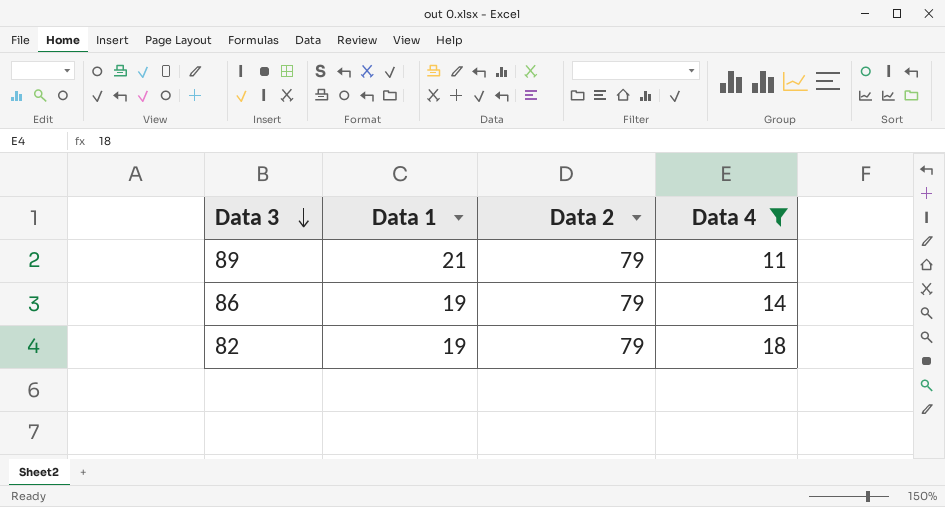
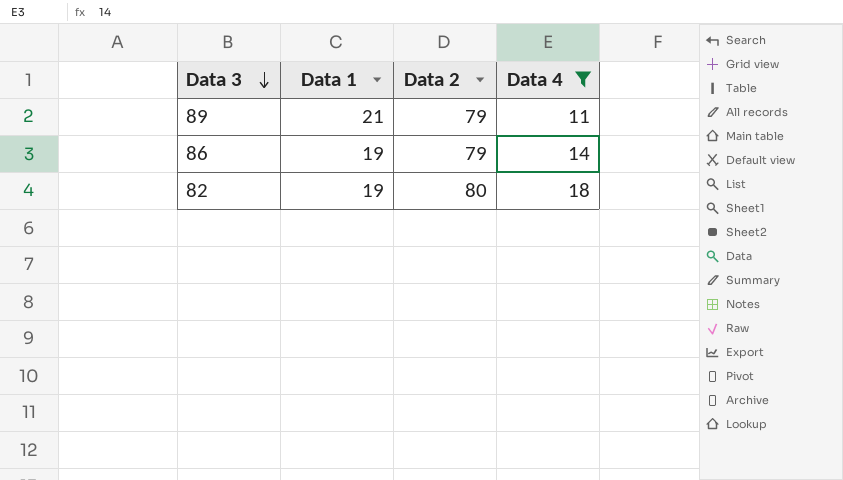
82 | Data 2: 79 -> 80

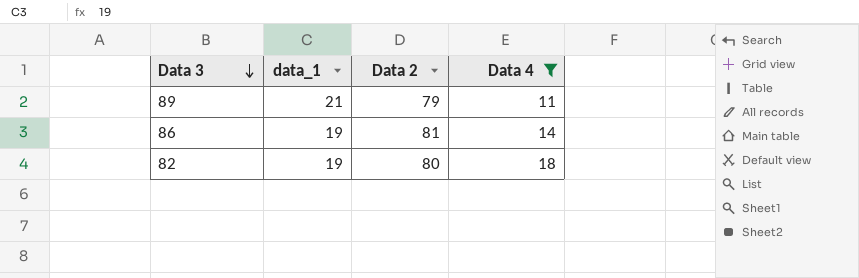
column name: Data 1 -> data_1
86 | Data 2: 79 -> 81

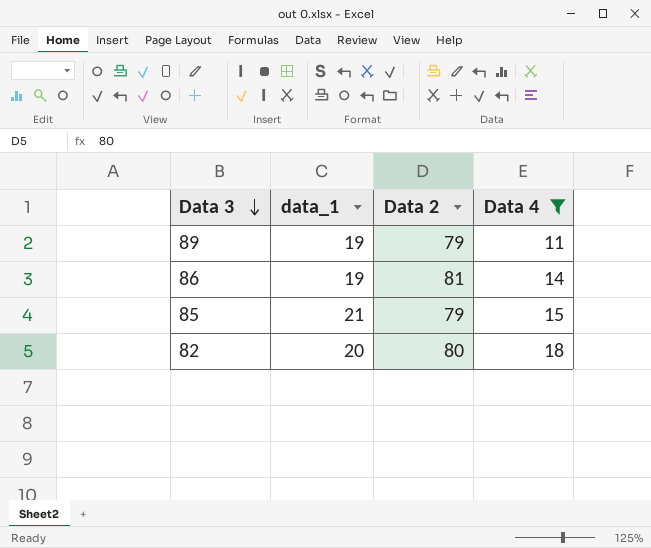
89 | data_1: 21 -> 19
row 85: none -> 21 | 79 | 15
82 | data_1: 19 -> 20

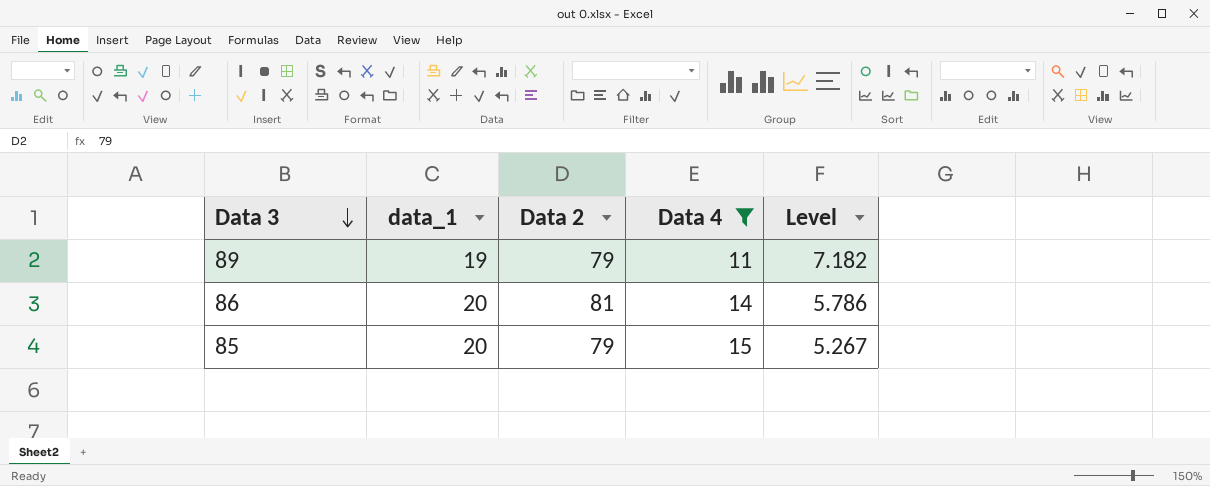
column Level | formula: none -> [Data 2] / [Data 4]
row 82: 20 | 80 | 18 -> none
86 | data_1: 19 -> 20
85 | data_1: 21 -> 20

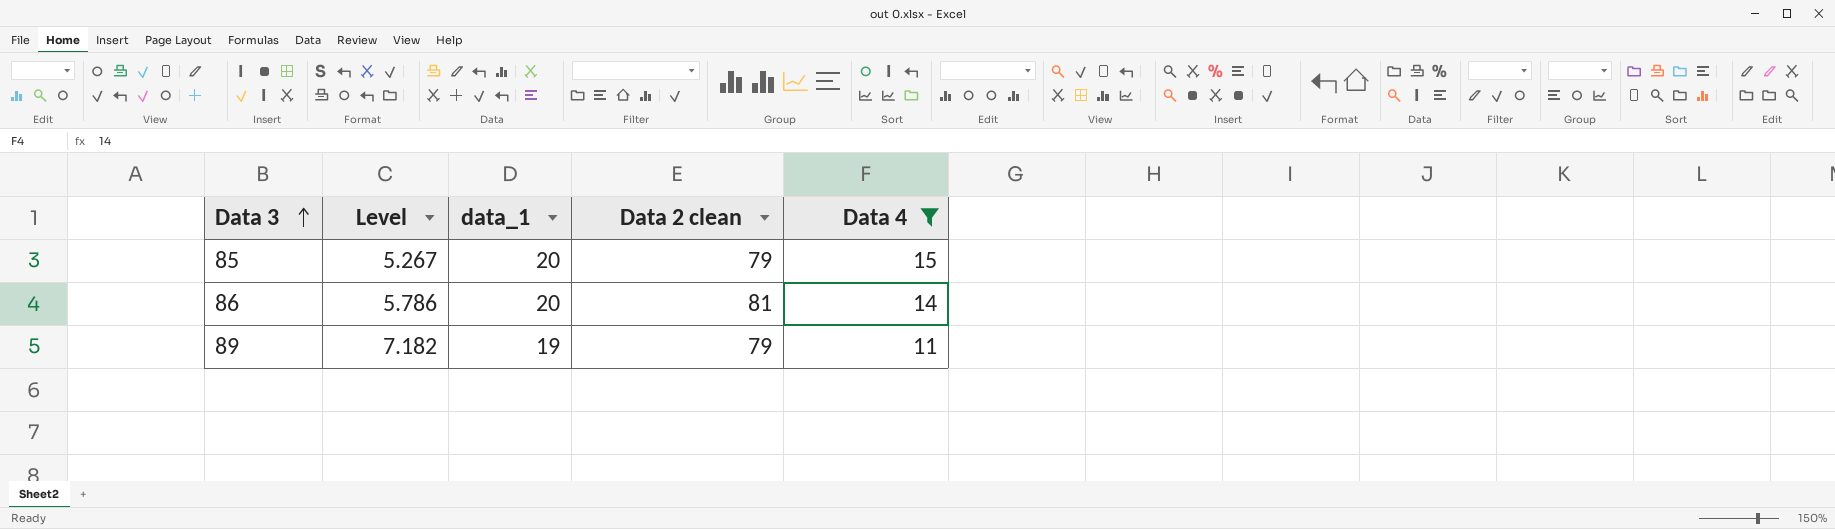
row order: Data 3 descending -> Data 3 ascending
column Level | position: 5 -> 2
column name: Data 2 -> Data 2 clean

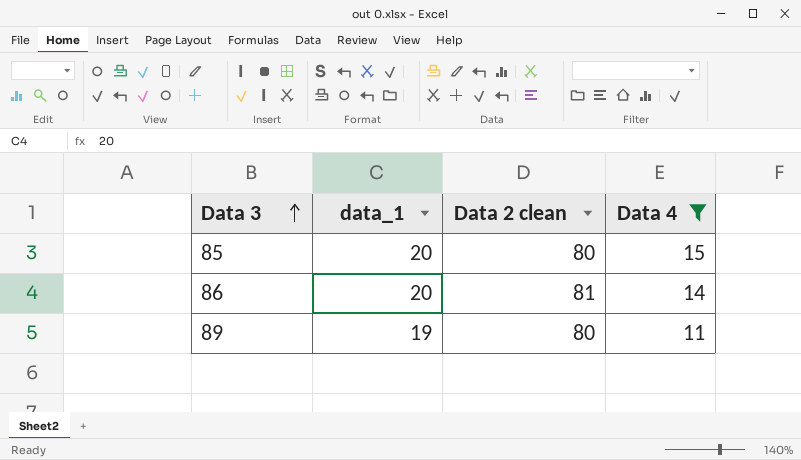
column Level | formula: [Data 2 clean] / [Data 4] -> none
85 | Data 2 clean: 79 -> 80
89 | Data 2 clean: 79 -> 80

